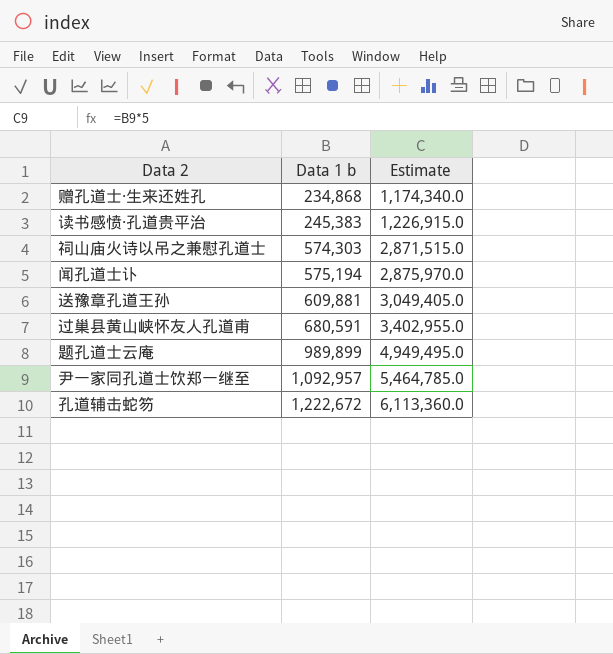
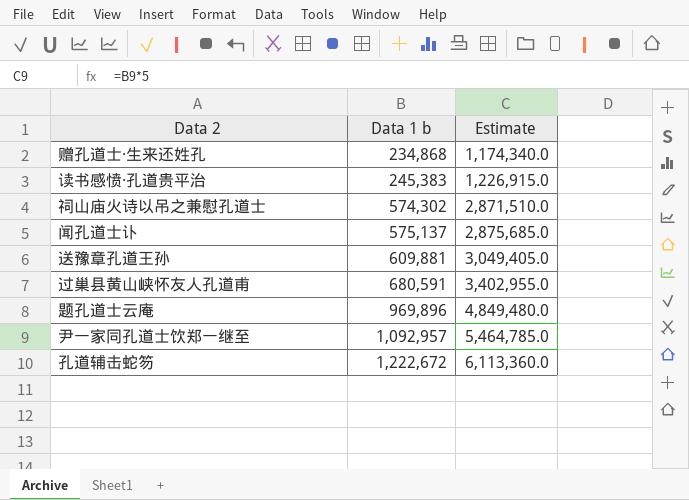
祠山庙火诗以吊之兼慰孔道士 | Data 1 b: 574,303 -> 574,302
祠山庙火诗以吊之兼慰孔道士 | Estimate: 2,871,515.0 -> 2,871,510.0
闻孔道士讣 | Data 1 b: 575,194 -> 575,137
闻孔道士讣 | Estimate: 2,875,970.0 -> 2,875,685.0
题孔道士云庵 | Data 1 b: 989,899 -> 969,896
题孔道士云庵 | Estimate: 4,949,495.0 -> 4,849,480.0

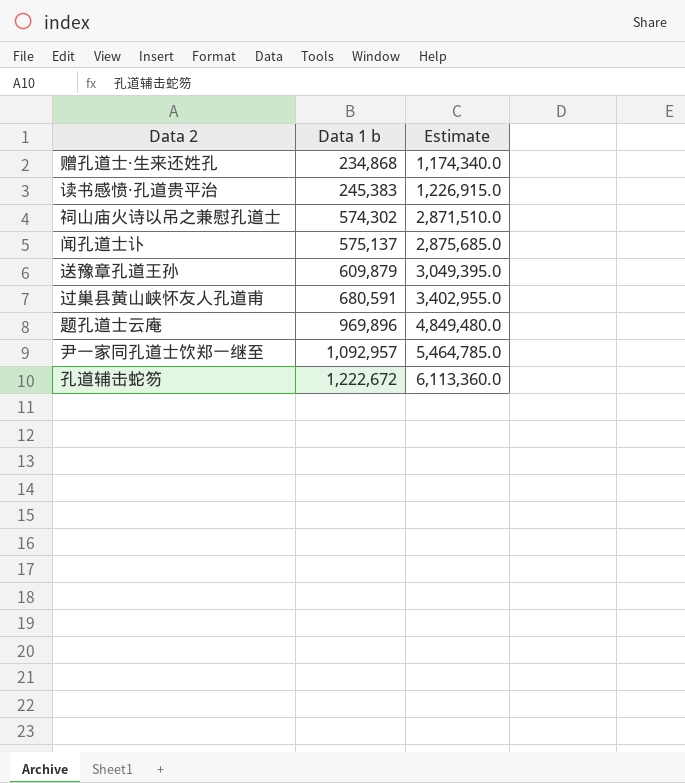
送豫章孔道王孙 | Data 1 b: 609,881 -> 609,879
送豫章孔道王孙 | Estimate: 3,049,405.0 -> 3,049,395.0

